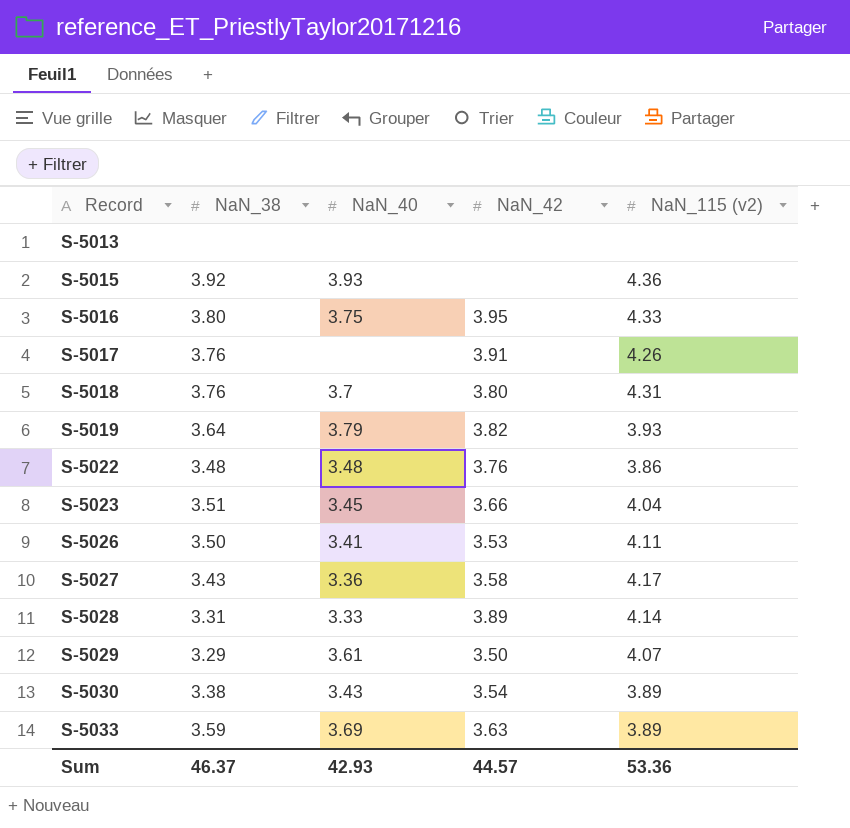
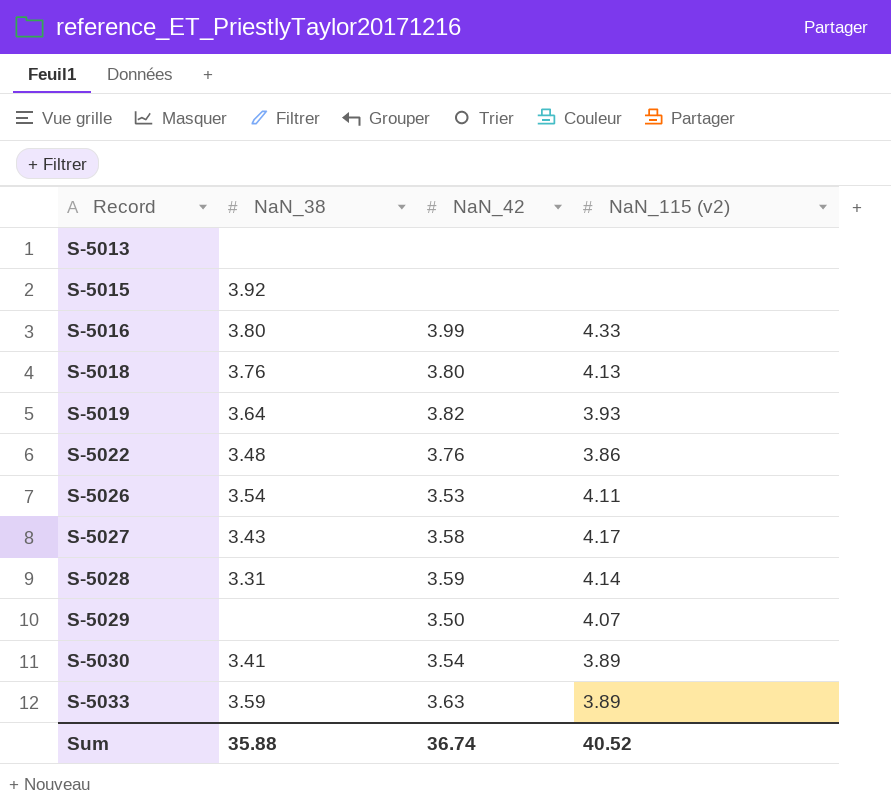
column NaN_40 | position: 3 -> none
row S-5017: 3.76 | none | 3.91 | 4.26 -> none
row S-5023: 3.51 | 3.45 | 3.66 | 4.04 -> none
S-5015 | NaN_115 (v2): 4.36 -> none
S-5016 | NaN_42: 3.95 -> 3.99
S-5018 | NaN_115 (v2): 4.31 -> 4.13
S-5026 | NaN_38: 3.50 -> 3.54
S-5028 | NaN_42: 3.89 -> 3.59
S-5029 | NaN_38: 3.29 -> none
S-5030 | NaN_38: 3.38 -> 3.41
Sum | NaN_38: 46.37 -> 35.88
Sum | NaN_42: 44.57 -> 36.74
Sum | NaN_115 (v2): 53.36 -> 40.52

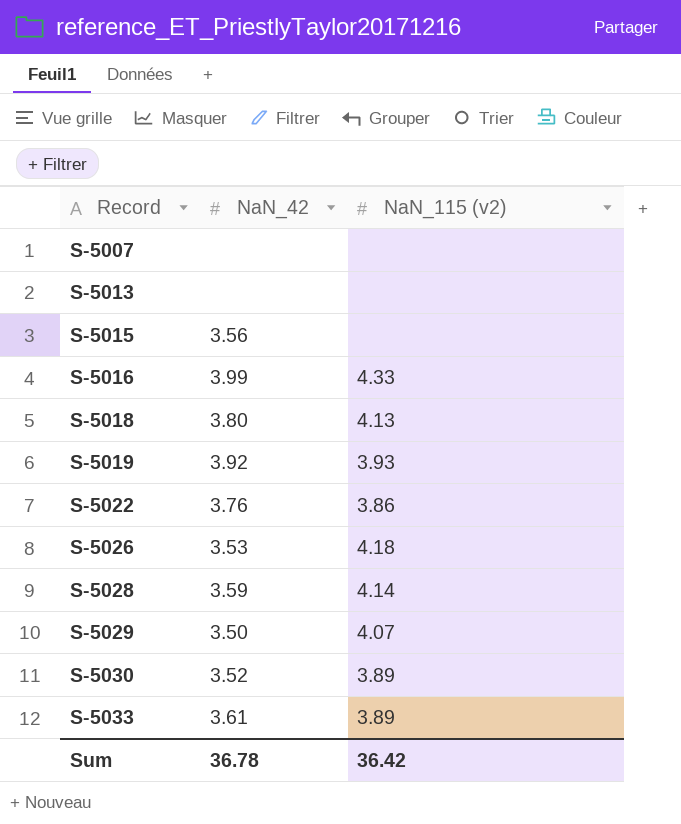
column NaN_38 | position: 2 -> none
row S-5027: 3.43 | 3.58 | 4.17 -> none
row S-5007: none -> none | none
S-5015 | NaN_42: none -> 3.56
S-5019 | NaN_42: 3.82 -> 3.92
S-5026 | NaN_115 (v2): 4.11 -> 4.18
S-5030 | NaN_42: 3.54 -> 3.52
S-5033 | NaN_42: 3.63 -> 3.61
Sum | NaN_42: 36.74 -> 36.78
Sum | NaN_115 (v2): 40.52 -> 36.42

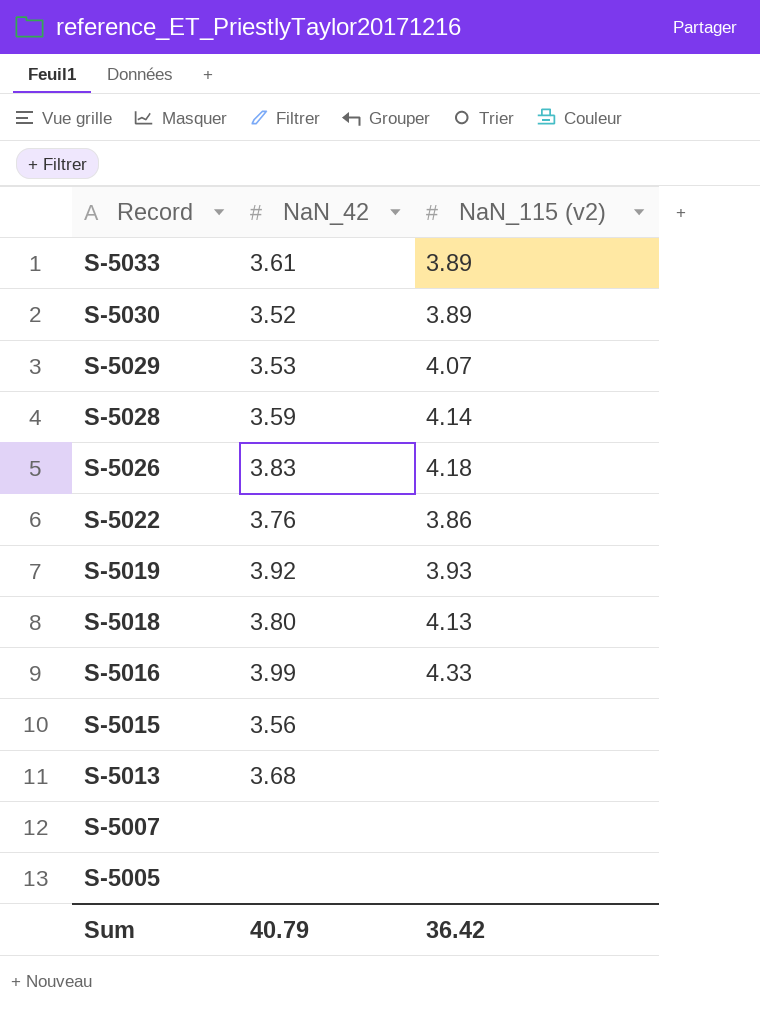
row order: Record ascending -> Record descending
S-5029 | NaN_42: 3.50 -> 3.53
S-5026 | NaN_42: 3.53 -> 3.83
S-5013 | NaN_42: none -> 3.68
row S-5005: none -> none | none
Sum | NaN_42: 36.78 -> 40.79

